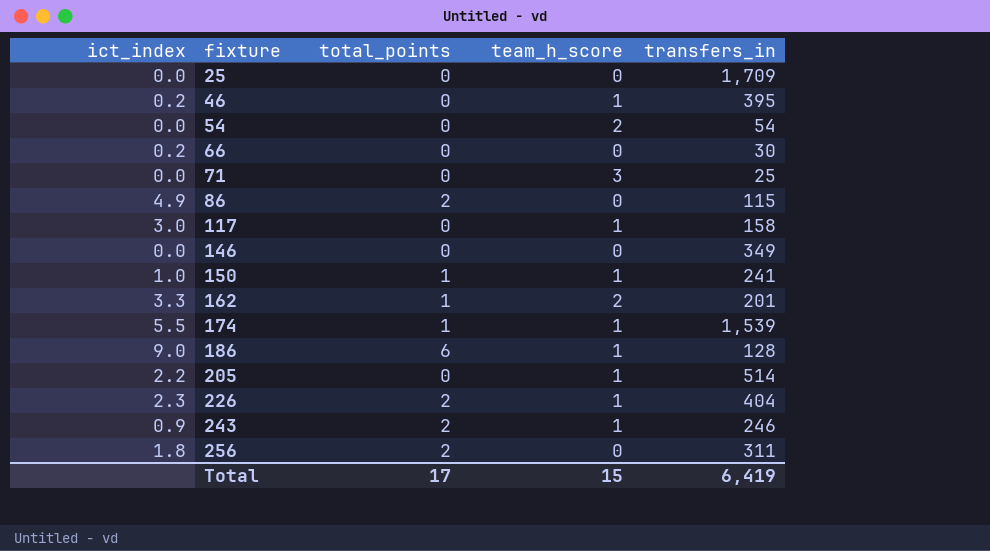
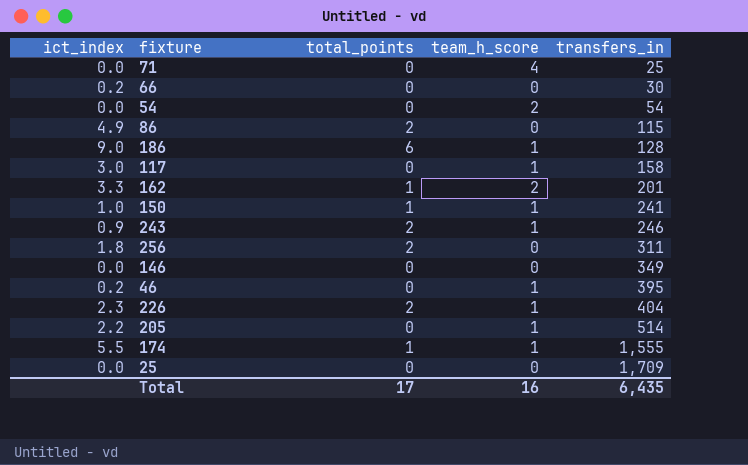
row order: fixture ascending -> transfers_in ascending
71 | team_h_score: 3 -> 4
174 | transfers_in: 1,539 -> 1,555
Total | team_h_score: 15 -> 16
Total | transfers_in: 6,419 -> 6,435

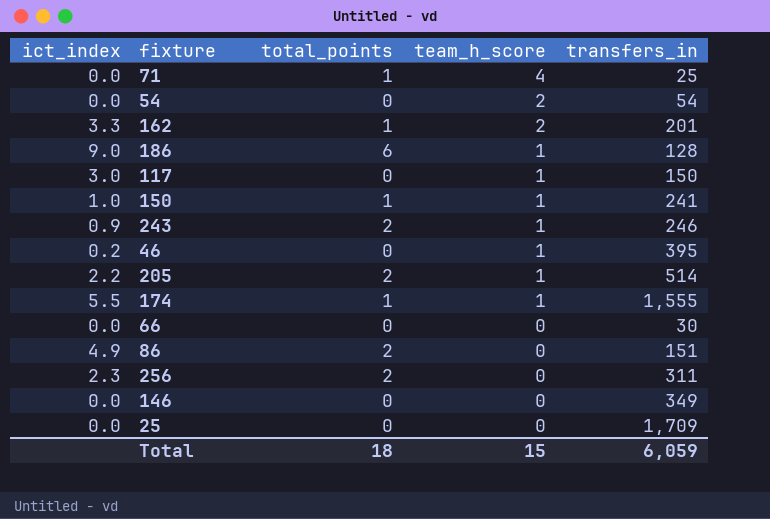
row order: transfers_in ascending -> team_h_score descending
row 226: 2.3 | 2 | 1 | 404 -> none
71 | total_points: 0 -> 1
117 | transfers_in: 158 -> 150
205 | total_points: 0 -> 2
66 | ict_index: 0.2 -> 0.0
86 | transfers_in: 115 -> 151
256 | ict_index: 1.8 -> 2.3
Total | total_points: 17 -> 18
Total | team_h_score: 16 -> 15
Total | transfers_in: 6,435 -> 6,059

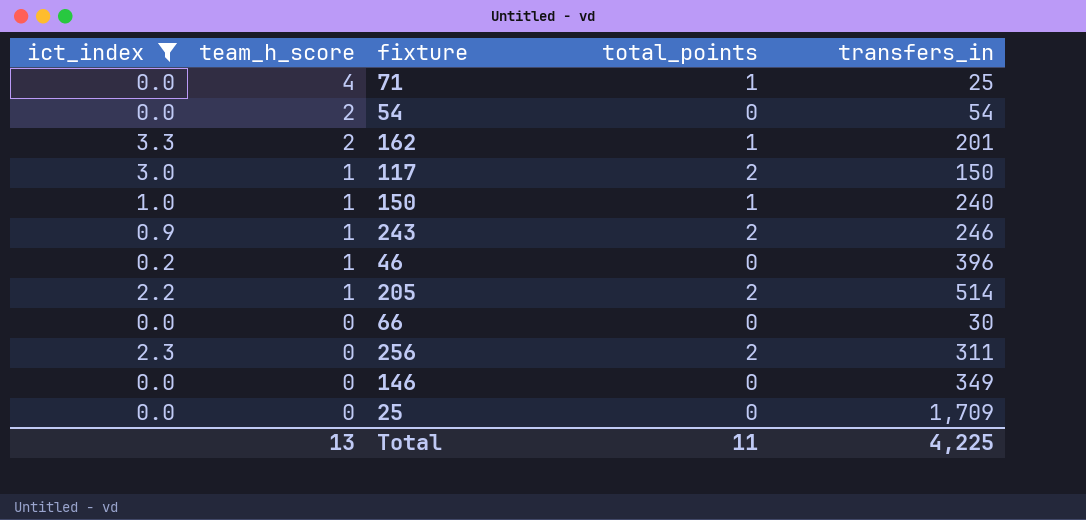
filter: none -> ict_index <= 3.3
column team_h_score | position: 4 -> 2
117 | total_points: 0 -> 2
150 | transfers_in: 241 -> 240
46 | transfers_in: 395 -> 396
Total | team_h_score: 15 -> 13
Total | total_points: 18 -> 11
Total | transfers_in: 6,059 -> 4,225

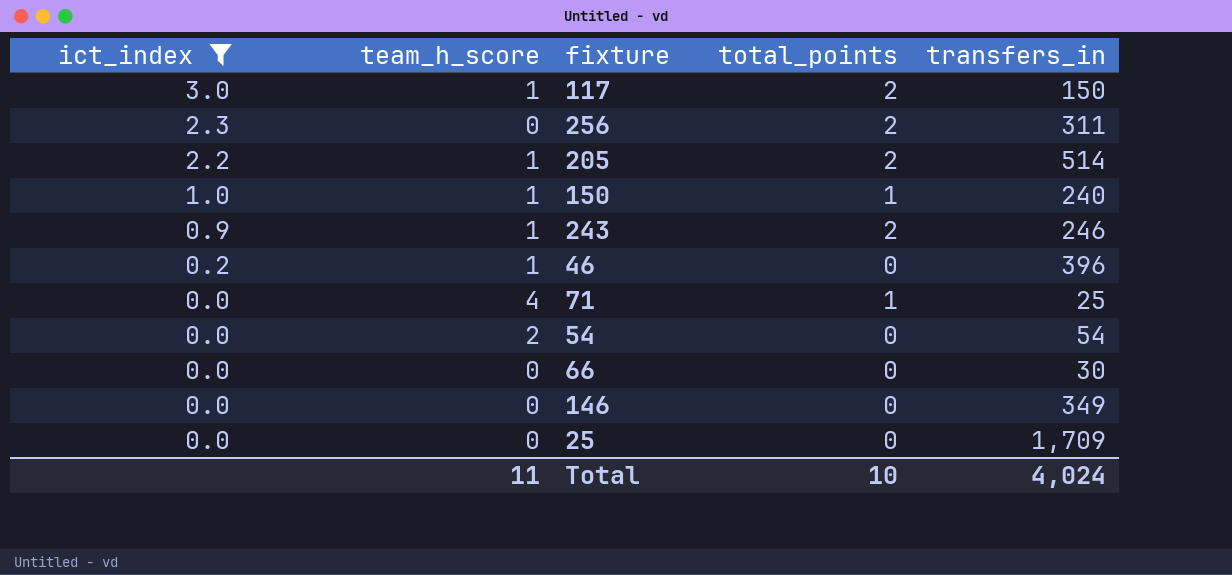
row order: team_h_score descending -> ict_index descending
row 162: 3.3 | 2 | 1 | 201 -> none
Total | team_h_score: 13 -> 11
Total | total_points: 11 -> 10
Total | transfers_in: 4,225 -> 4,024

